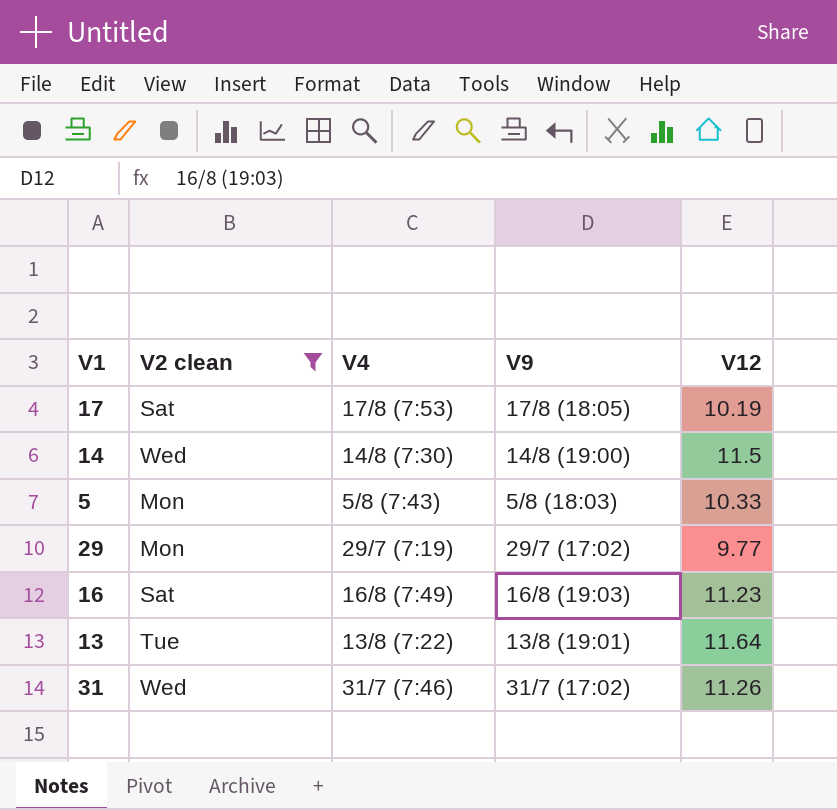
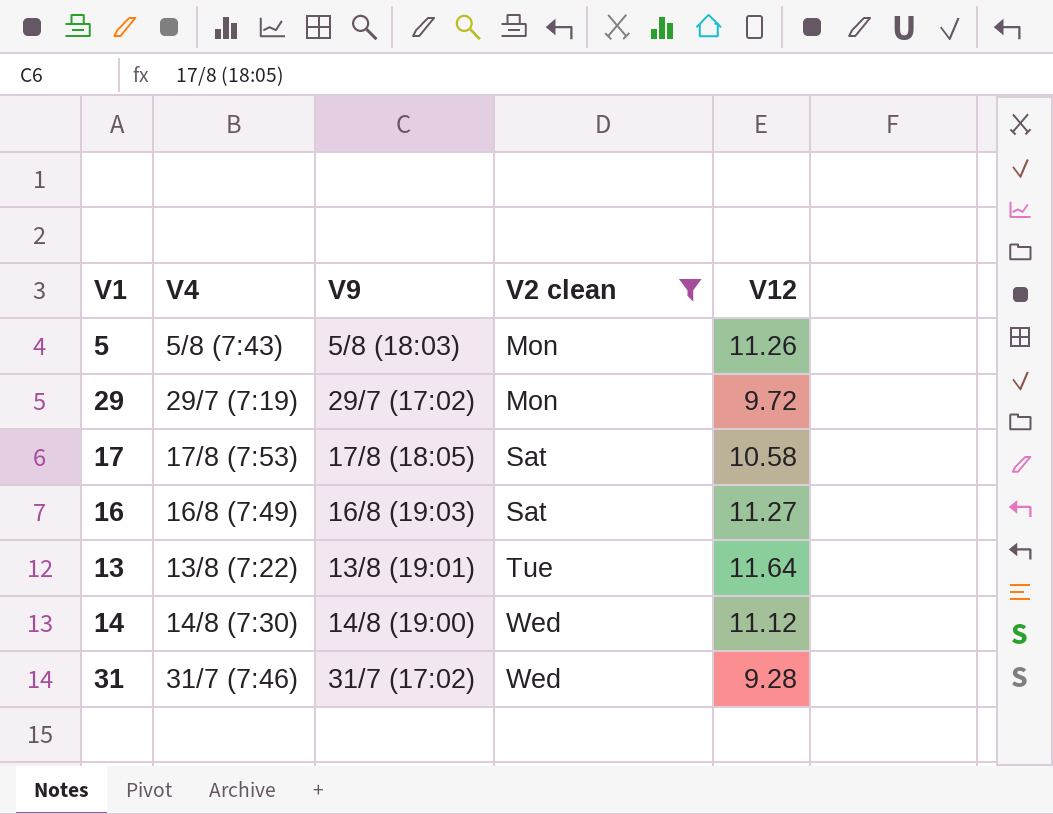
row order: none -> V2 clean ascending
column V2 clean | position: 2 -> 4
5 | V12: 10.33 -> 11.26
29 | V12: 9.77 -> 9.72
17 | V12: 10.19 -> 10.58
16 | V12: 11.23 -> 11.27
14 | V12: 11.5 -> 11.12
31 | V12: 11.26 -> 9.28

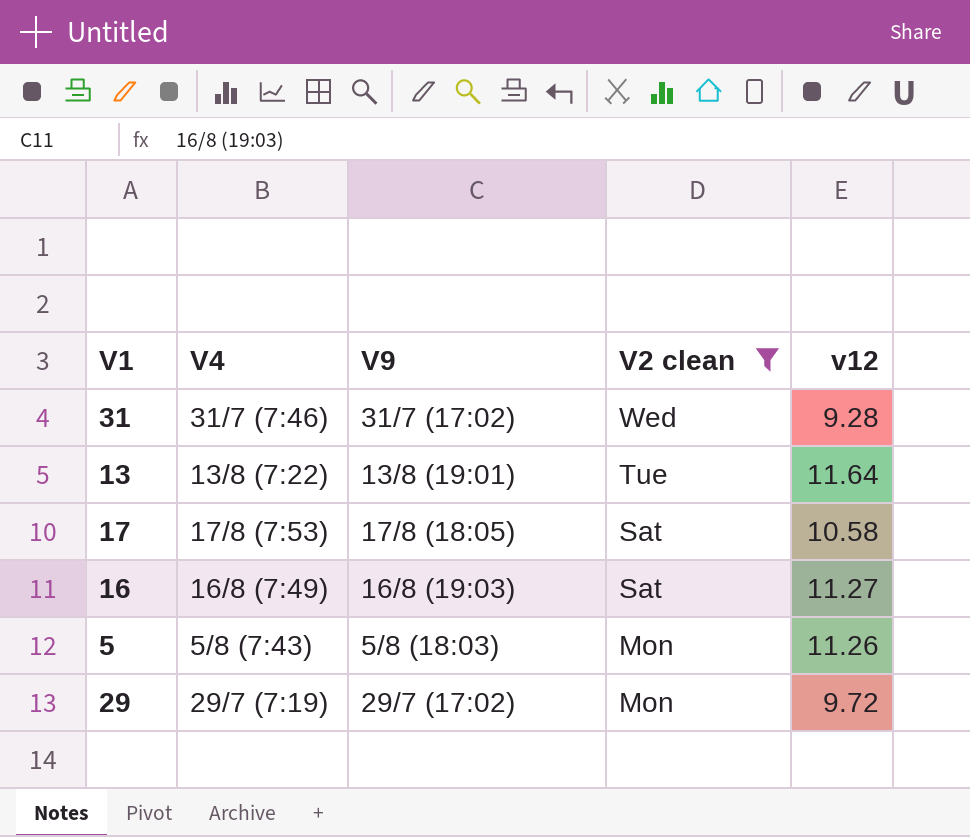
row order: V2 clean ascending -> V2 clean descending
column name: V12 -> v12
row 14: 14/8 (7:30) | 14/8 (19:00) | Wed | 11.12 -> none

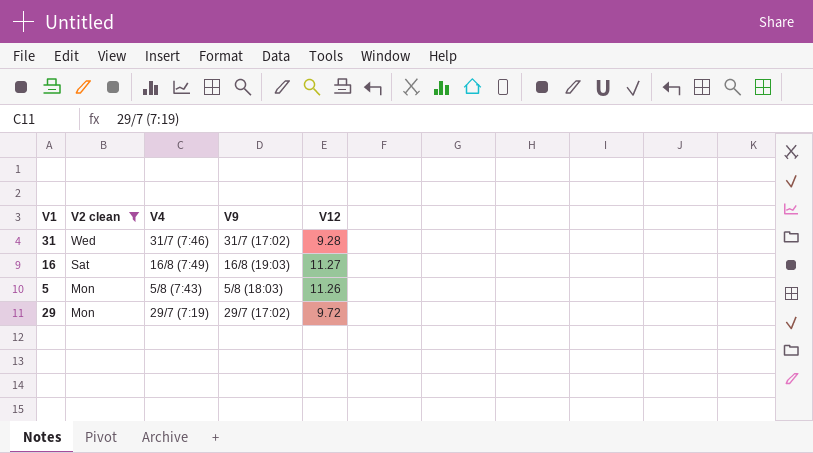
column V2 clean | position: 4 -> 2
column name: v12 -> V12
row 13: 13/8 (7:22) | 13/8 (19:01) | Tue | 11.64 -> none
row 17: 17/8 (7:53) | 17/8 (18:05) | Sat | 10.58 -> none

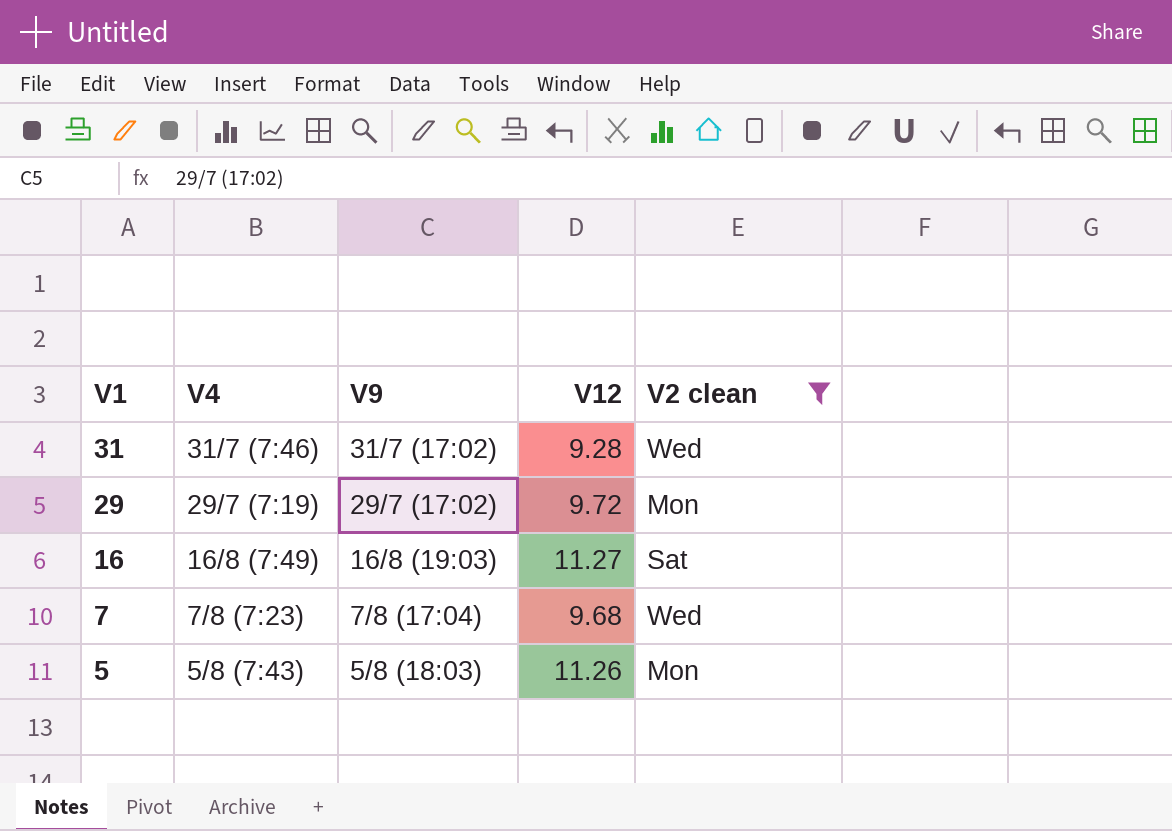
row order: V2 clean descending -> V1 descending
column V2 clean | position: 2 -> 5
row 7: none -> 7/8 (7:23) | 7/8 (17:04) | 9.68 | Wed

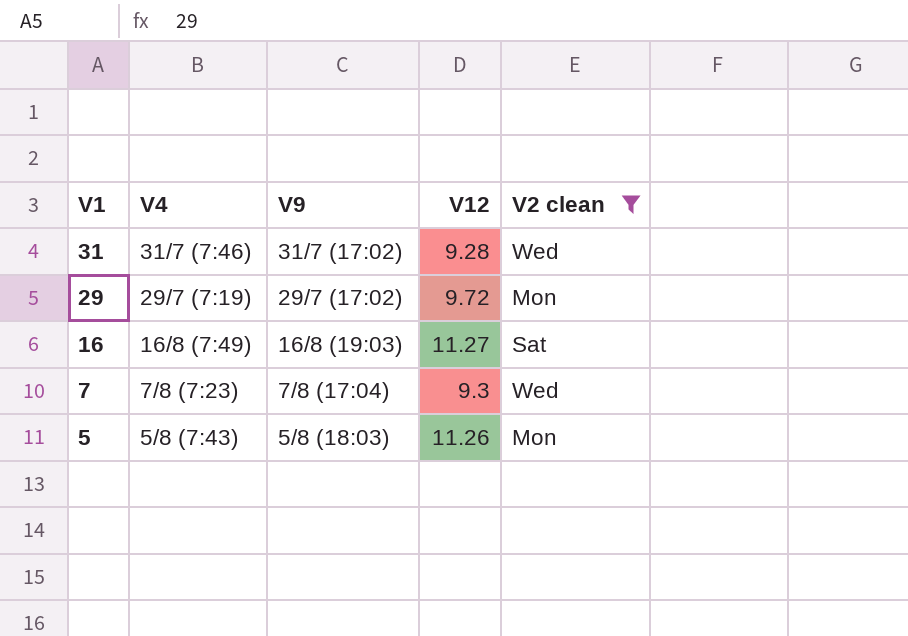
7 | V12: 9.68 -> 9.3

